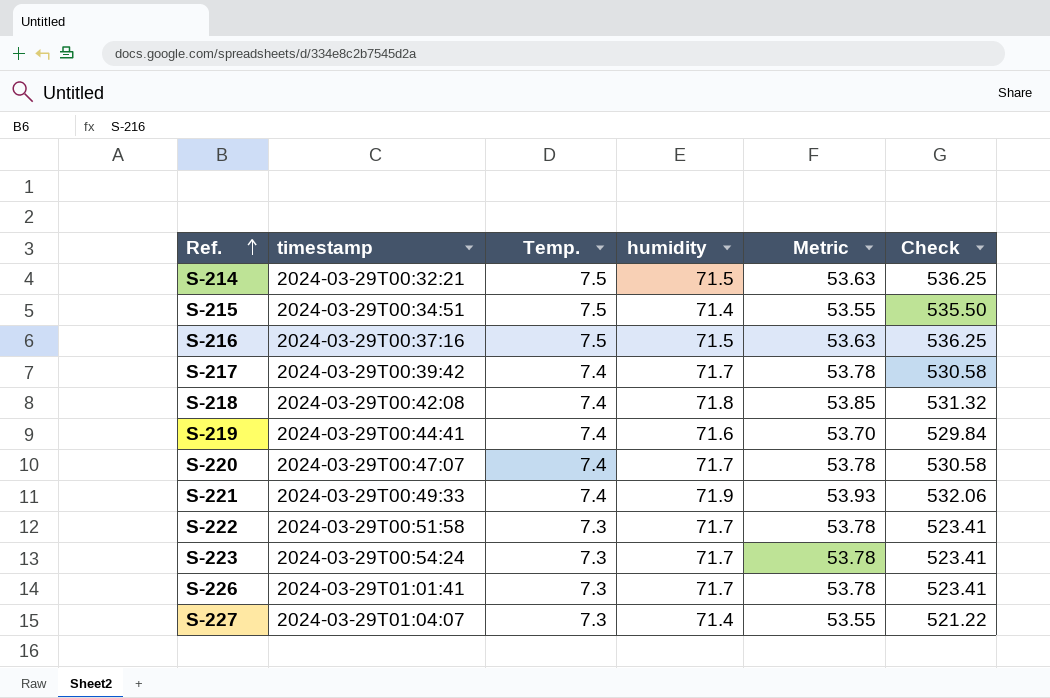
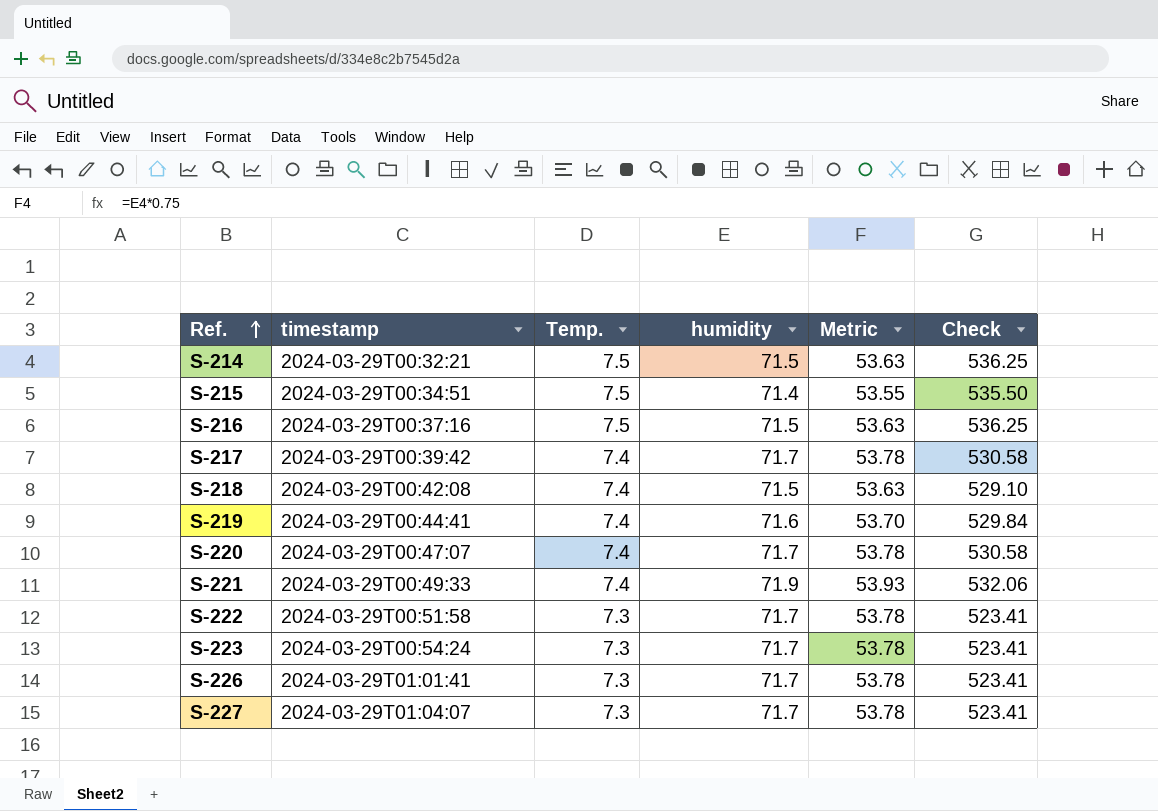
S-218 | humidity: 71.8 -> 71.5
S-218 | Metric: 53.85 -> 53.63
S-218 | Check: 531.32 -> 529.10
S-227 | humidity: 71.4 -> 71.7
S-227 | Metric: 53.55 -> 53.78
S-227 | Check: 521.22 -> 523.41

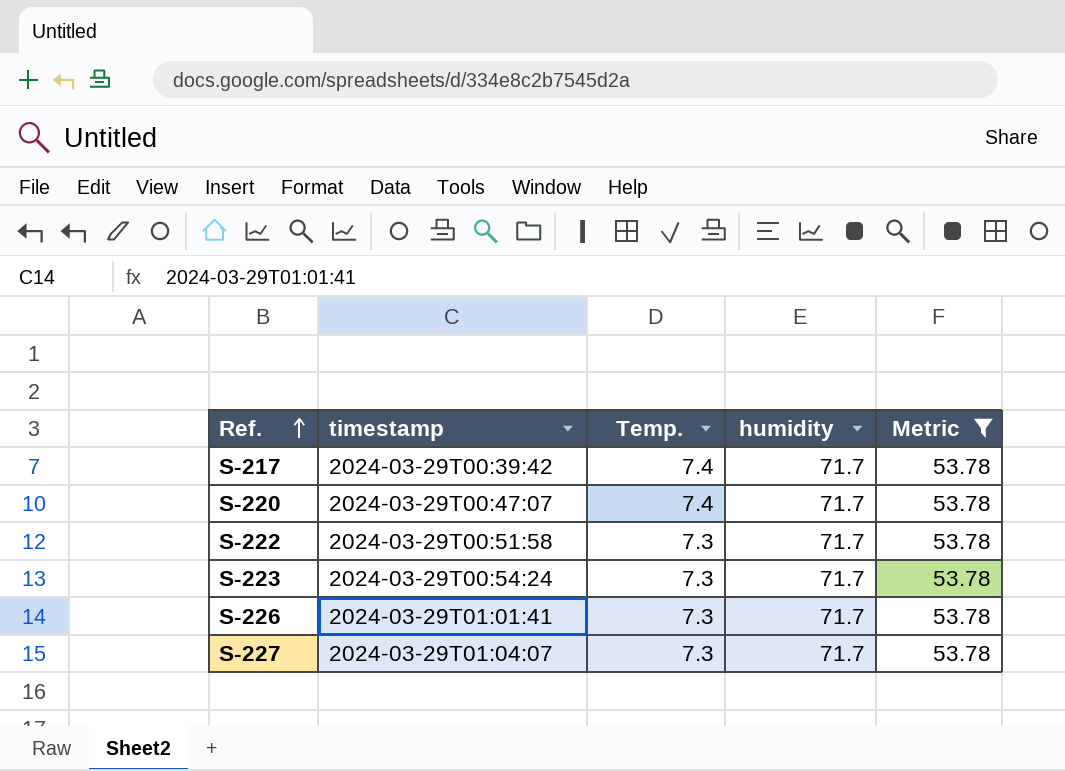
filter: none -> Metric = 53.78
column Check | formula: [Temp.] * [humidity] -> none

